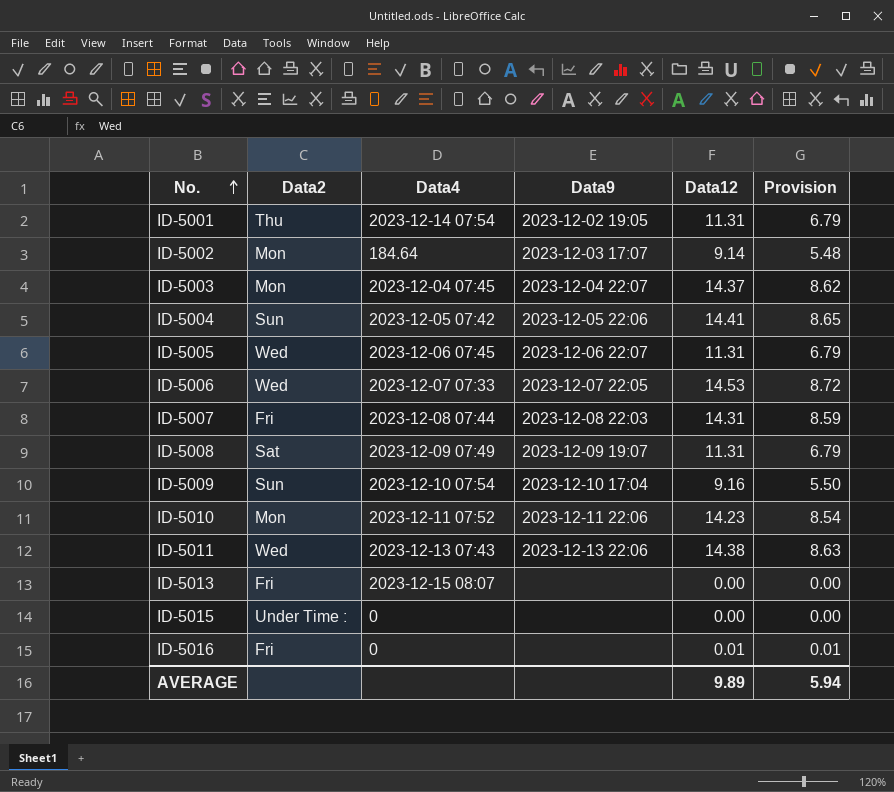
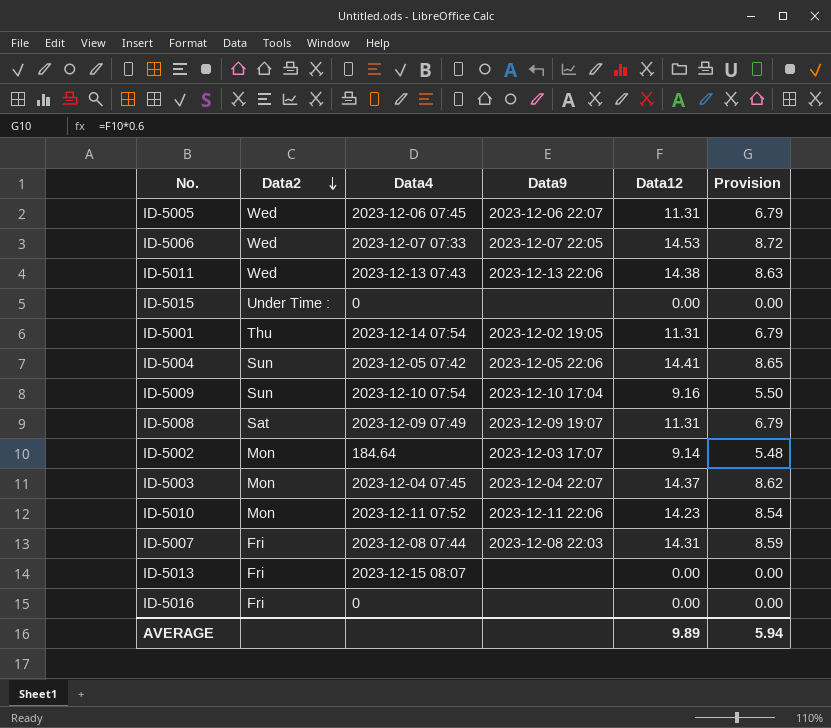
row order: No. ascending -> Data2 descending
ID-5016 | Data12: 0.01 -> 0.00
ID-5016 | Provision: 0.01 -> 0.00

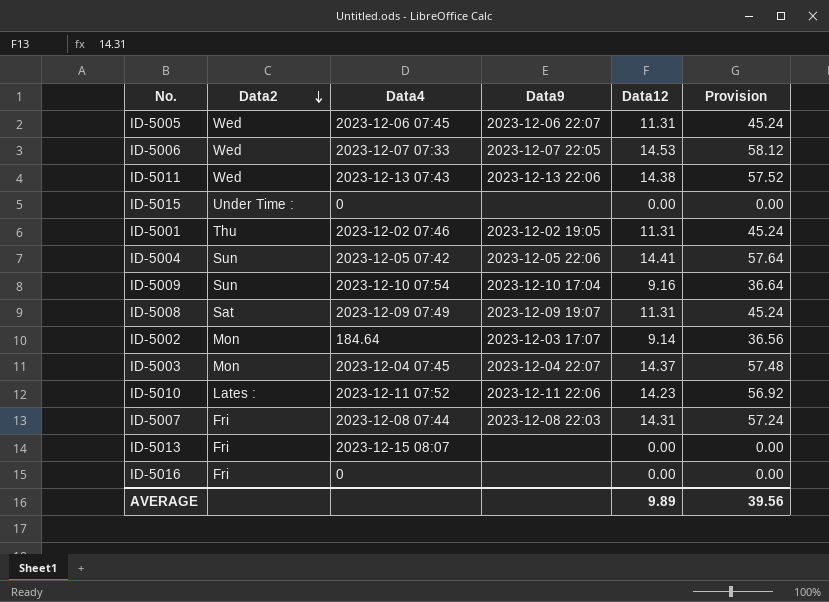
column Provision | formula: [Data12] * 0.6 -> [Data12] * 4
ID-5001 | Data4: 2023-12-14 07:54 -> 2023-12-02 07:46
ID-5010 | Data2: Mon -> Lates :
AVERAGE | Provision: 5.94 -> 39.56

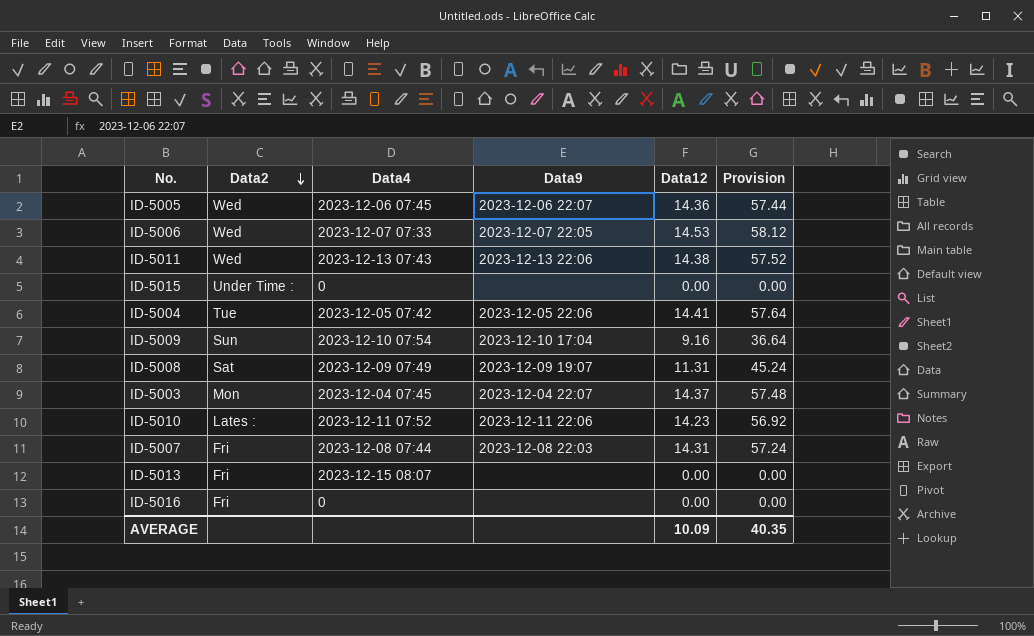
row ID-5001: Thu | 2023-12-02 07:46 | 2023-12-02 19:05 | 11.31 | 45.24 -> none
row ID-5002: Mon | 184.64 | 2023-12-03 17:07 | 9.14 | 36.56 -> none
ID-5005 | Data12: 11.31 -> 14.36
ID-5005 | Provision: 45.24 -> 57.44
ID-5004 | Data2: Sun -> Tue
AVERAGE | Data12: 9.89 -> 10.09
AVERAGE | Provision: 39.56 -> 40.35

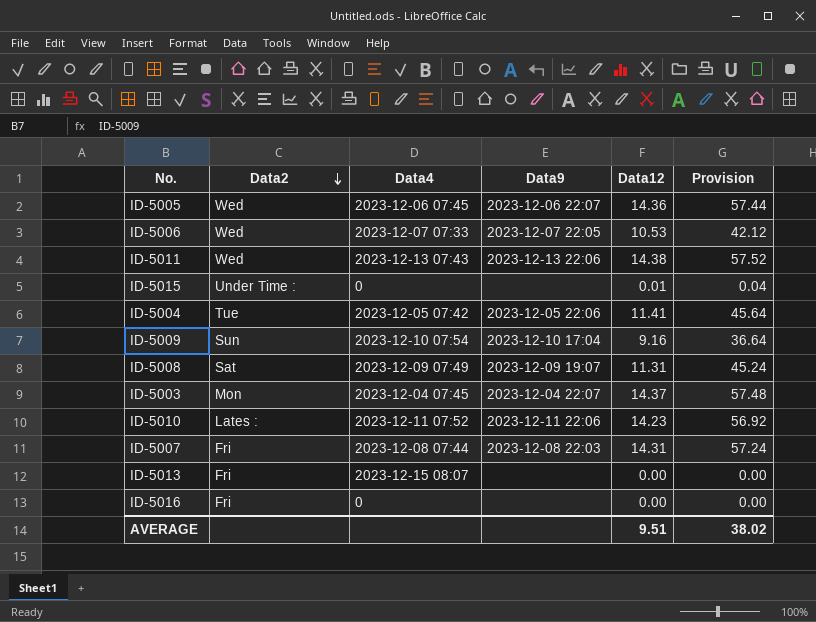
ID-5006 | Data12: 14.53 -> 10.53
ID-5006 | Provision: 58.12 -> 42.12
ID-5015 | Data12: 0.00 -> 0.01
ID-5015 | Provision: 0.00 -> 0.04
ID-5004 | Data12: 14.41 -> 11.41
ID-5004 | Provision: 57.64 -> 45.64
AVERAGE | Data12: 10.09 -> 9.51
AVERAGE | Provision: 40.35 -> 38.02

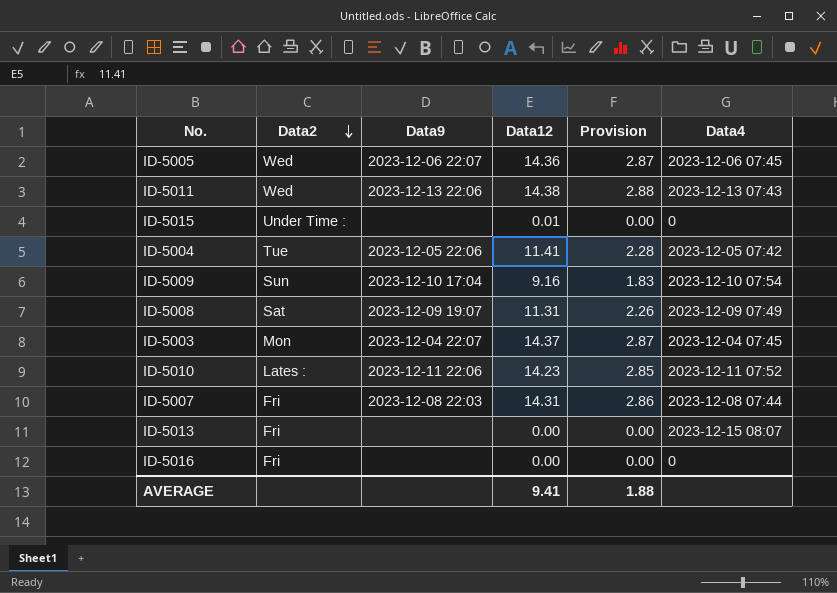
column Provision | formula: [Data12] * 4 -> [Data12] * 0.2
column Data4 | position: 3 -> 6
row ID-5006: Wed | 2023-12-07 07:33 | 2023-12-07 22:05 | 10.53 | 42.12 -> none
AVERAGE | Data12: 9.51 -> 9.41
AVERAGE | Provision: 38.02 -> 1.88

